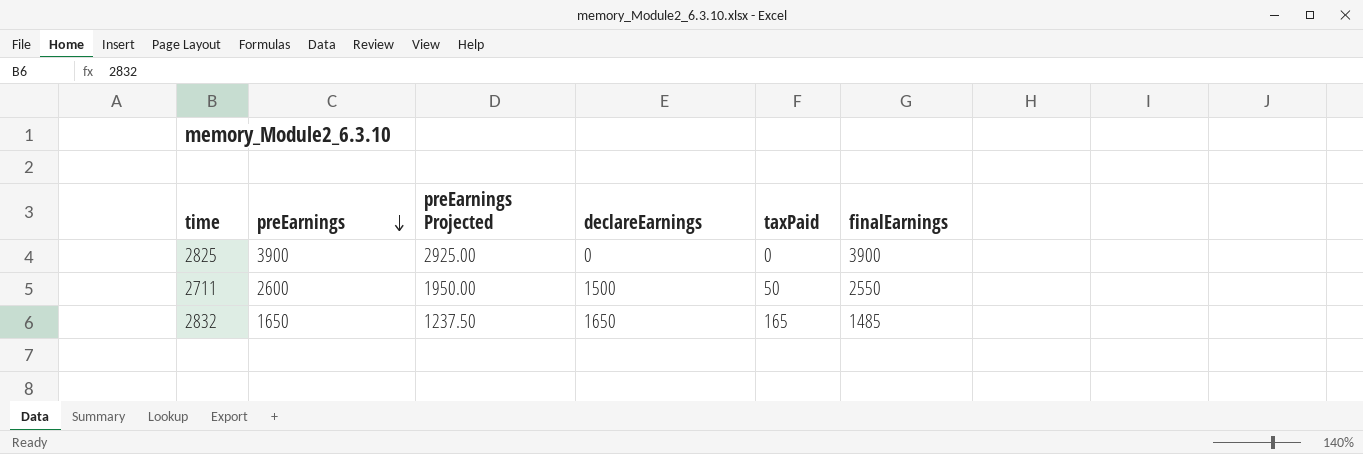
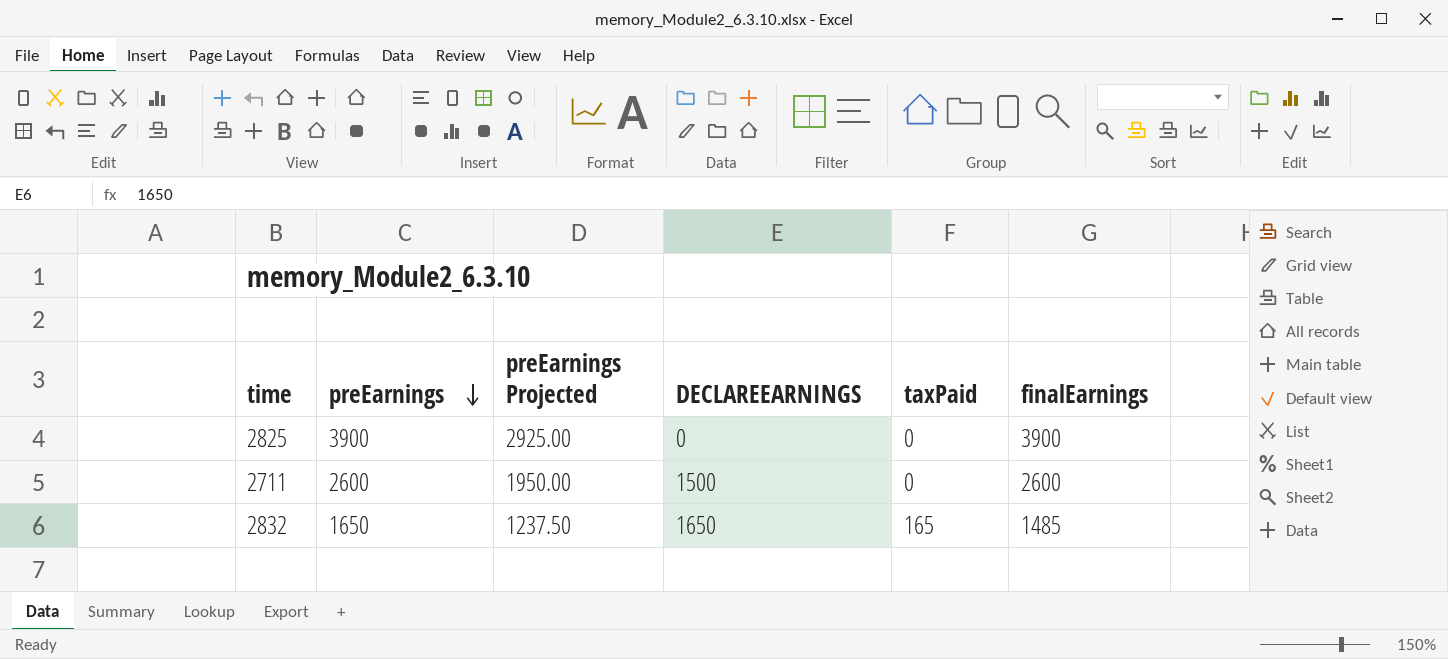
column name: declareEarnings -> DECLAREEARNINGS
2711 | taxPaid: 50 -> 0
2711 | finalEarnings: 2550 -> 2600

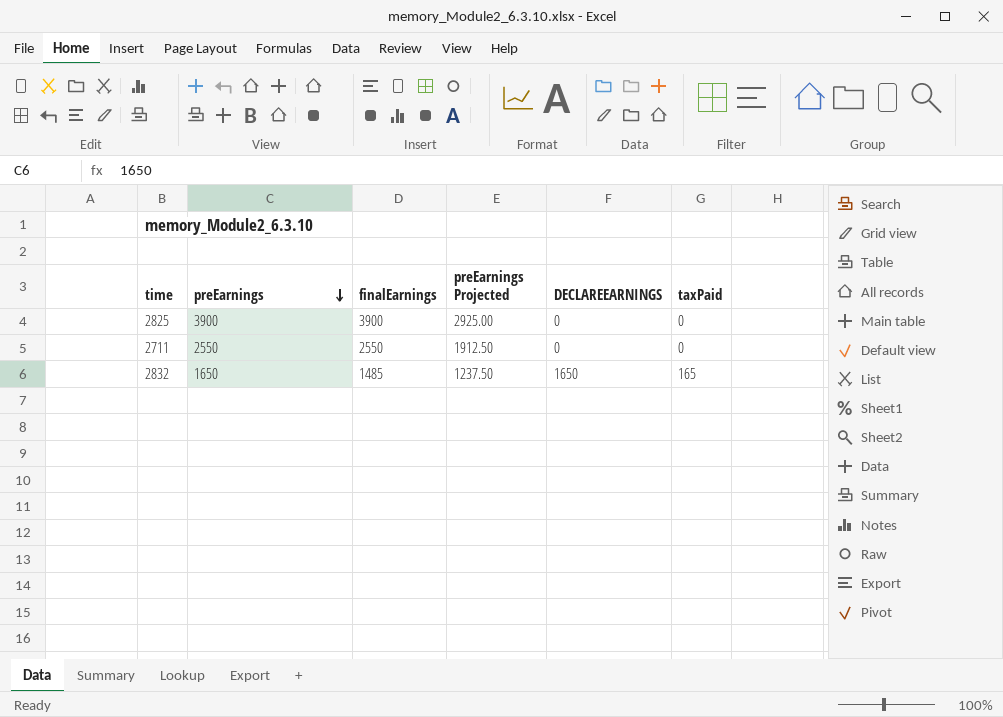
column finalEarnings | position: 6 -> 3
2711 | preEarnings: 2600 -> 2550
2711 | finalEarnings: 2600 -> 2550
2711 | preEarnings Projected: 1950.00 -> 1912.50
2711 | DECLAREEARNINGS: 1500 -> 0

